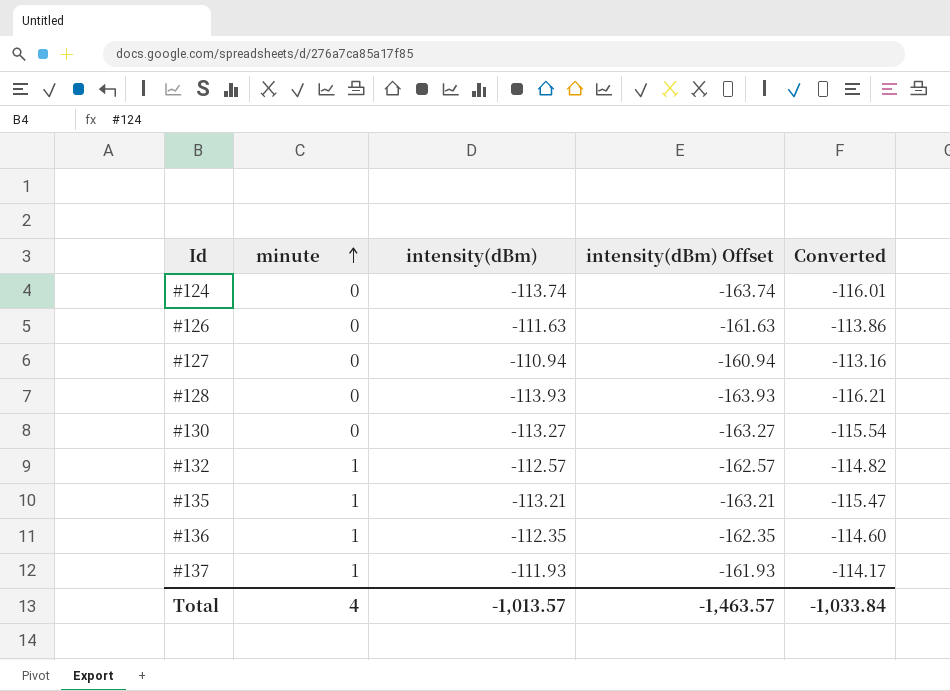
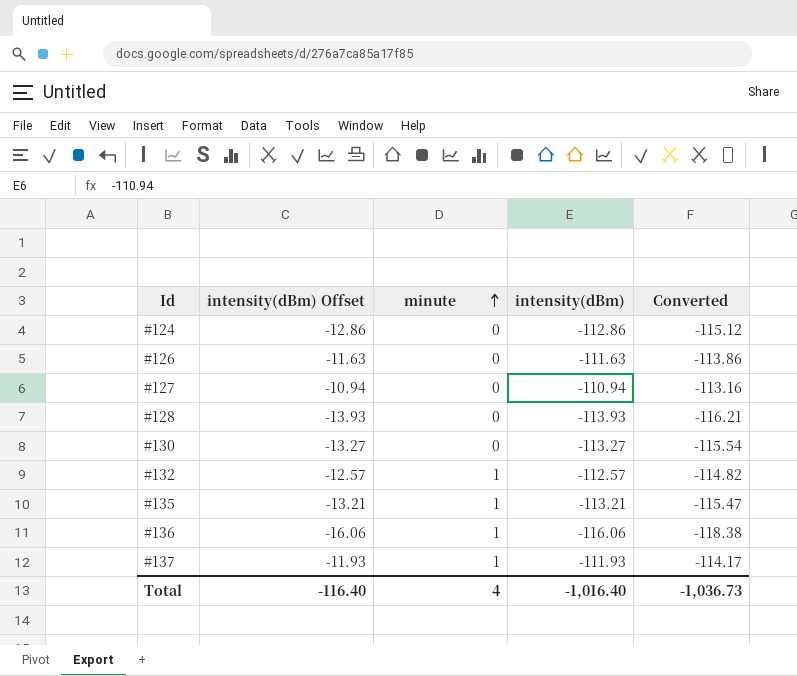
column intensity(dBm) Offset | formula: [intensity(dBm)] - 50 -> [intensity(dBm)] + 100
column intensity(dBm) Offset | position: 4 -> 2
#124 | intensity(dBm): -113.74 -> -112.86
#124 | Converted: -116.01 -> -115.12
#136 | intensity(dBm): -112.35 -> -116.06
#136 | Converted: -114.60 -> -118.38
Total | intensity(dBm) Offset: -1,463.57 -> -116.40
Total | intensity(dBm): -1,013.57 -> -1,016.40
Total | Converted: -1,033.84 -> -1,036.73

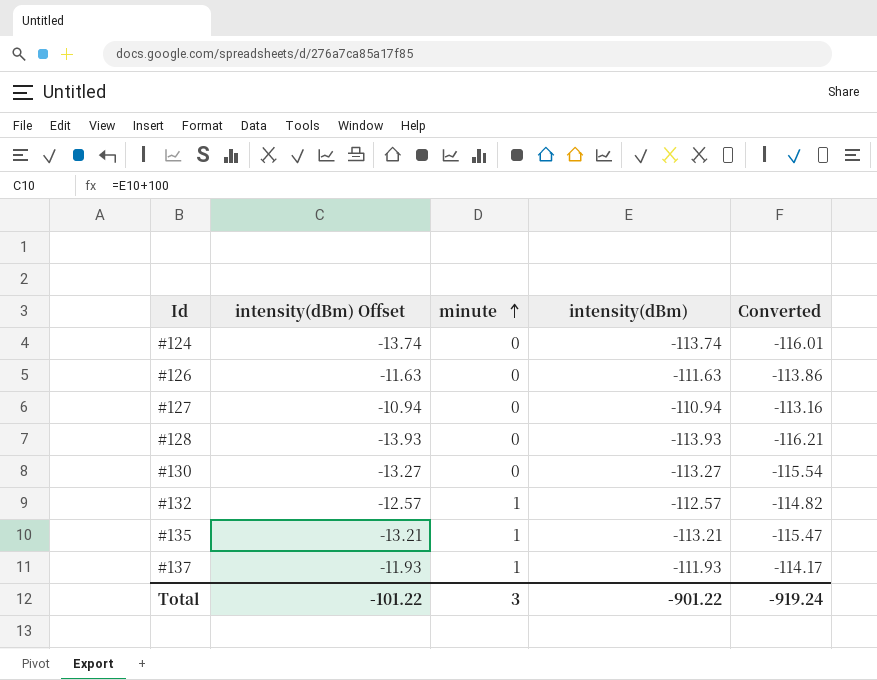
row #136: -16.06 | 1 | -116.06 | -118.38 -> none
#124 | intensity(dBm) Offset: -12.86 -> -13.74
#124 | intensity(dBm): -112.86 -> -113.74
#124 | Converted: -115.12 -> -116.01
Total | intensity(dBm) Offset: -116.40 -> -101.22
Total | minute: 4 -> 3
Total | intensity(dBm): -1,016.40 -> -901.22
Total | Converted: -1,036.73 -> -919.24

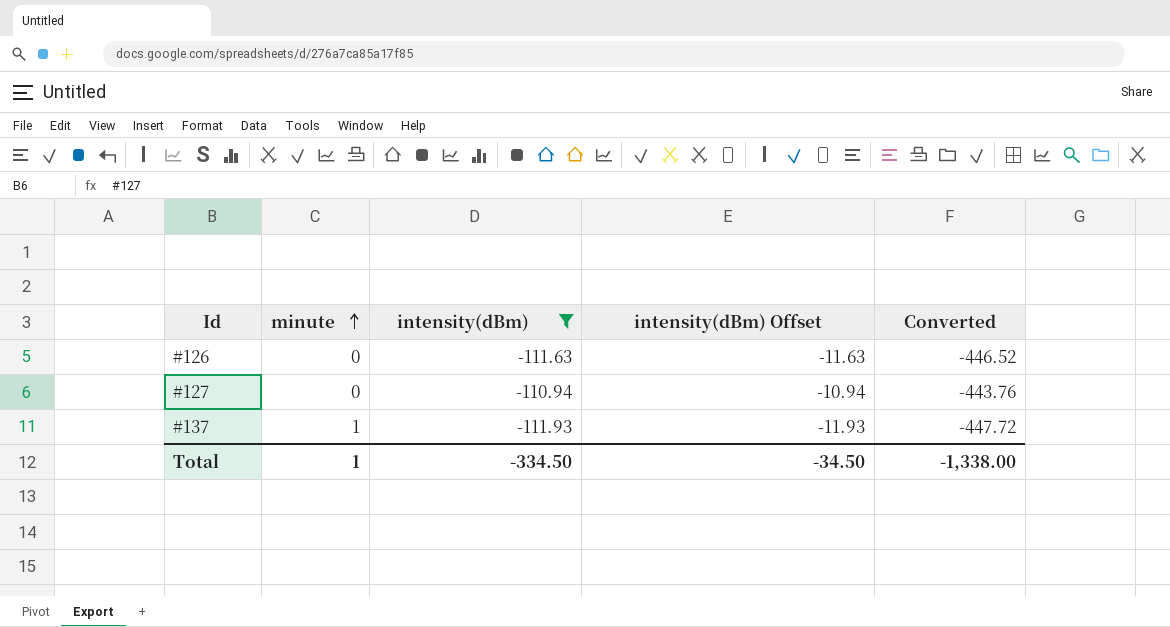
filter: none -> intensity(dBm) >= -111.93
column intensity(dBm) Offset | position: 2 -> 4
column Converted | formula: [intensity(dBm)] * 1.02 -> [intensity(dBm)] * 4
Total | minute: 3 -> 1
Total | intensity(dBm): -901.22 -> -334.50
Total | intensity(dBm) Offset: -101.22 -> -34.50
Total | Converted: -919.24 -> -1,338.00

